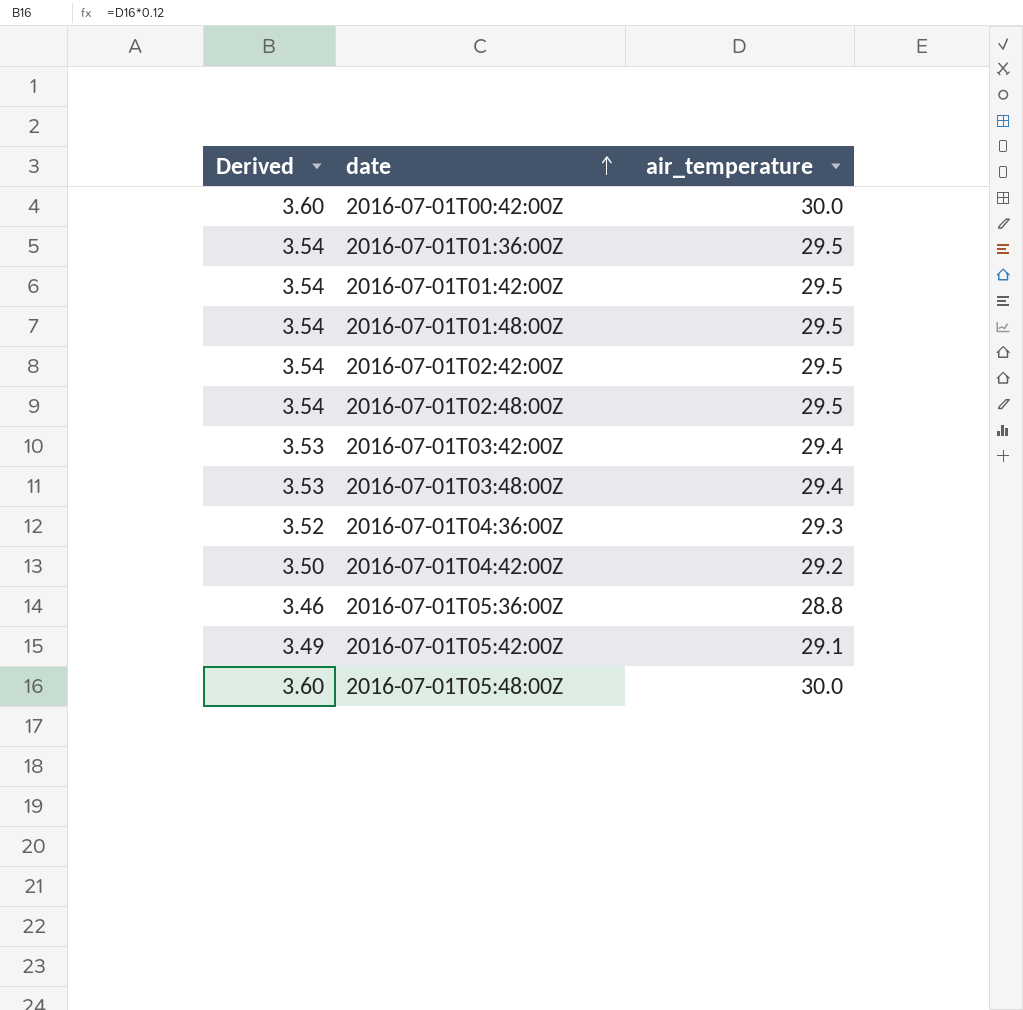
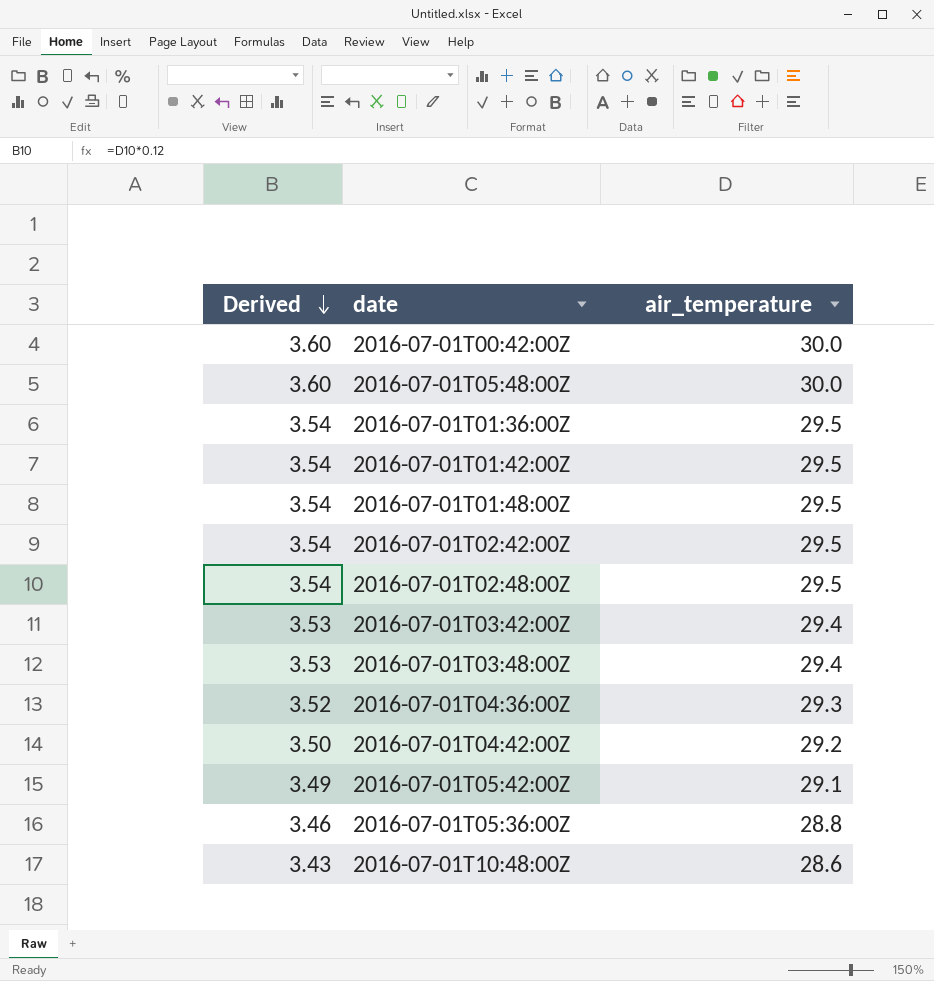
row order: date ascending -> Derived descending
row 2016-07-01T10:48:00Z: none -> 3.43 | 28.6

